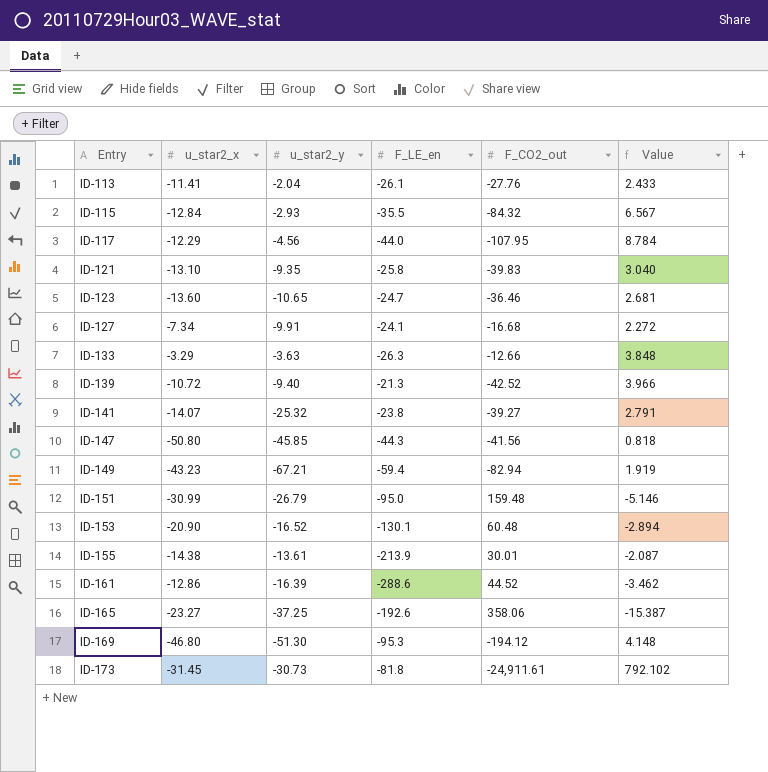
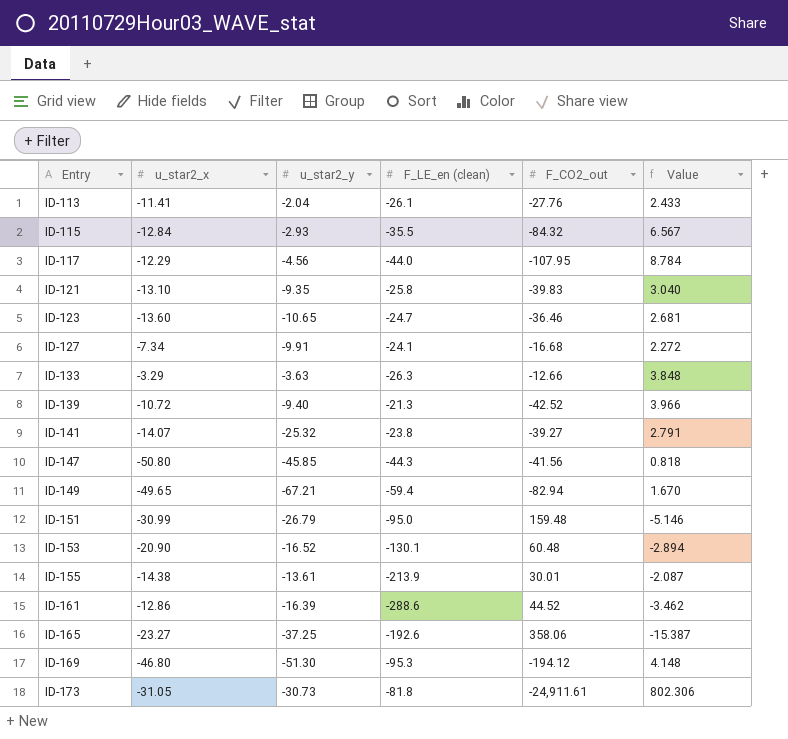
column name: F_LE_en -> F_LE_en (clean)
ID-149 | u_star2_x: -43.23 -> -49.65
ID-149 | Value: 1.919 -> 1.670
ID-173 | u_star2_x: -31.45 -> -31.05
ID-173 | Value: 792.102 -> 802.306

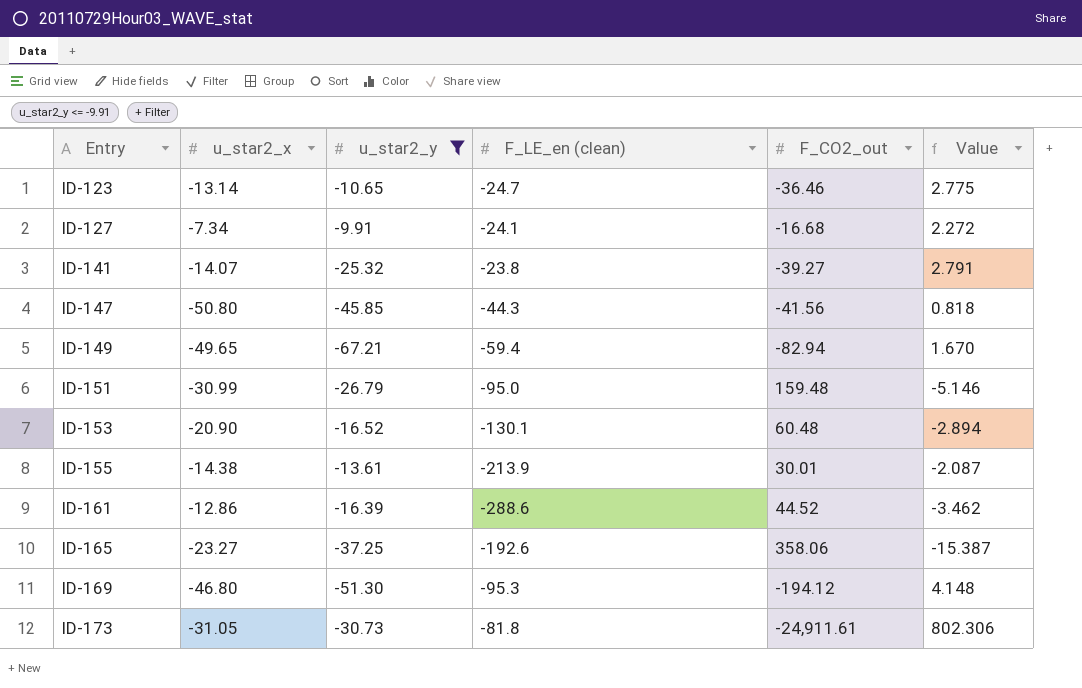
filter: none -> u_star2_y <= -9.91
ID-123 | u_star2_x: -13.60 -> -13.14
ID-123 | Value: 2.681 -> 2.775

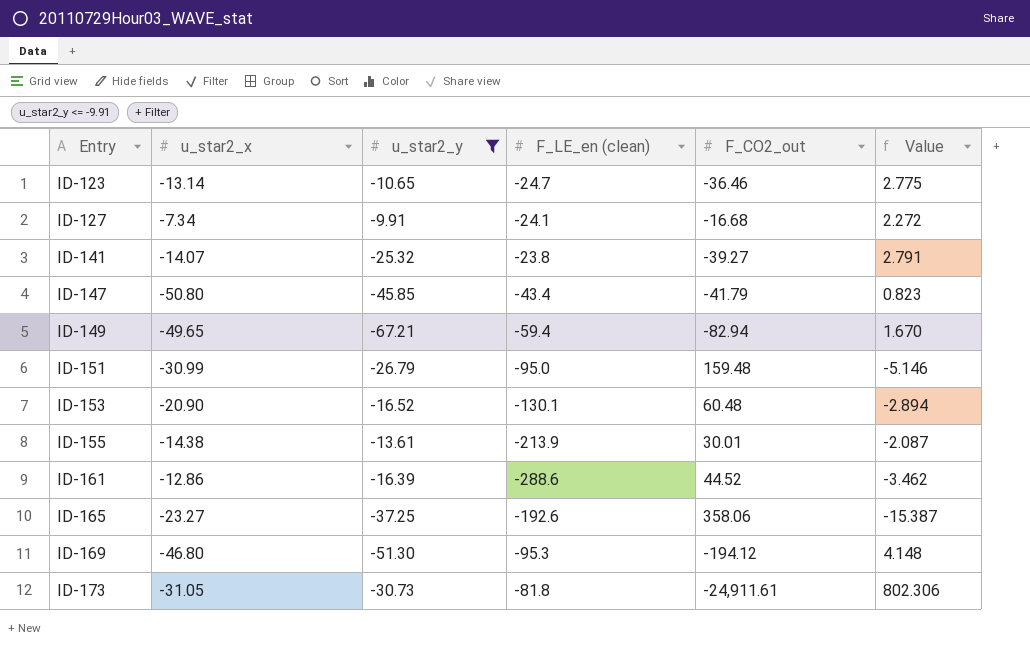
ID-147 | F_LE_en (clean): -44.3 -> -43.4
ID-147 | F_CO2_out: -41.56 -> -41.79
ID-147 | Value: 0.818 -> 0.823

